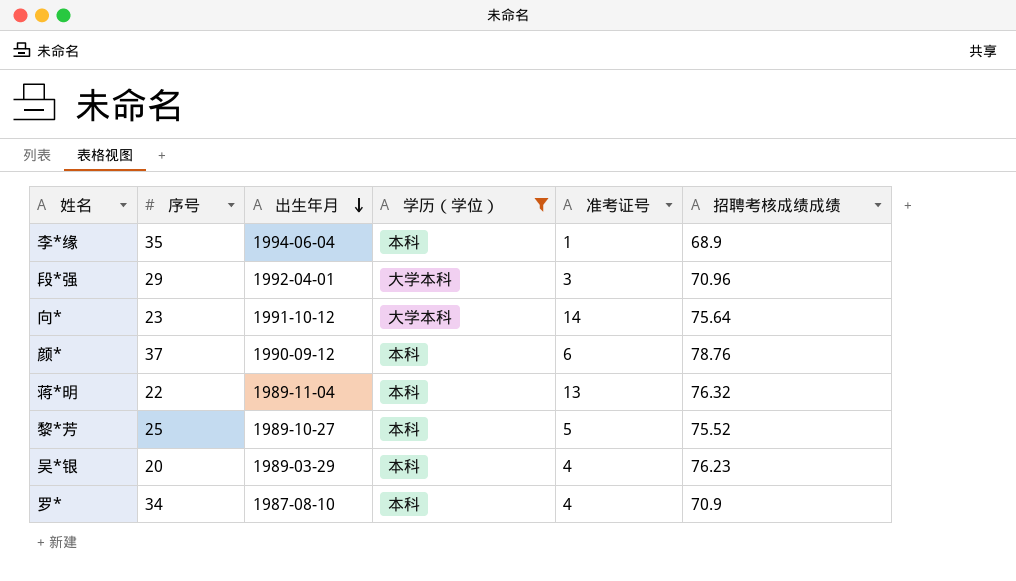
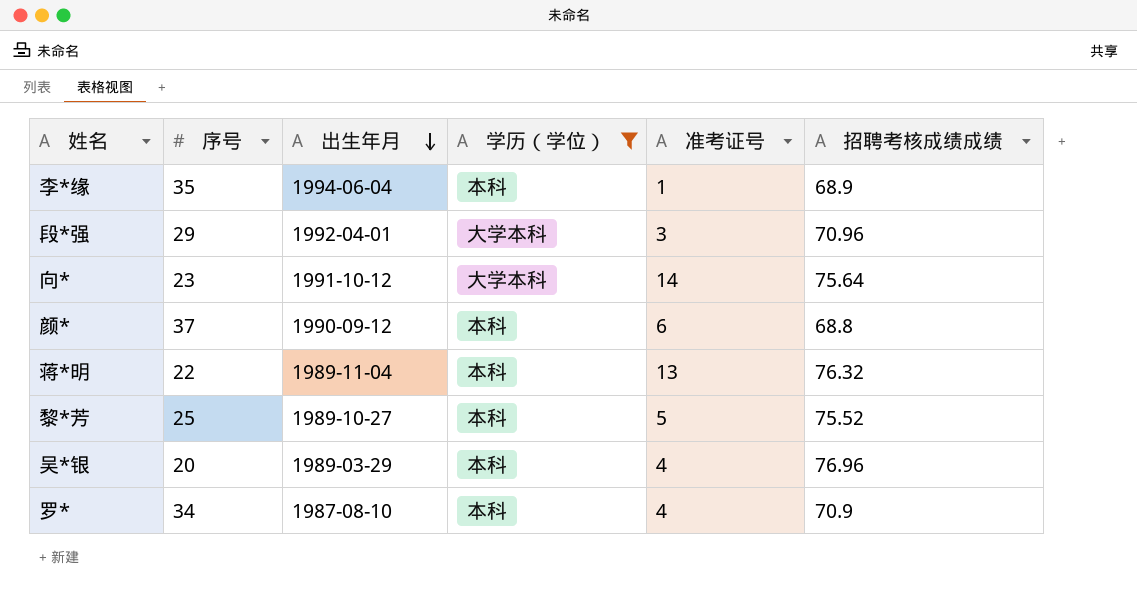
颜* | 招聘考核成绩成绩: 78.76 -> 68.8
吴*银 | 招聘考核成绩成绩: 76.23 -> 76.96

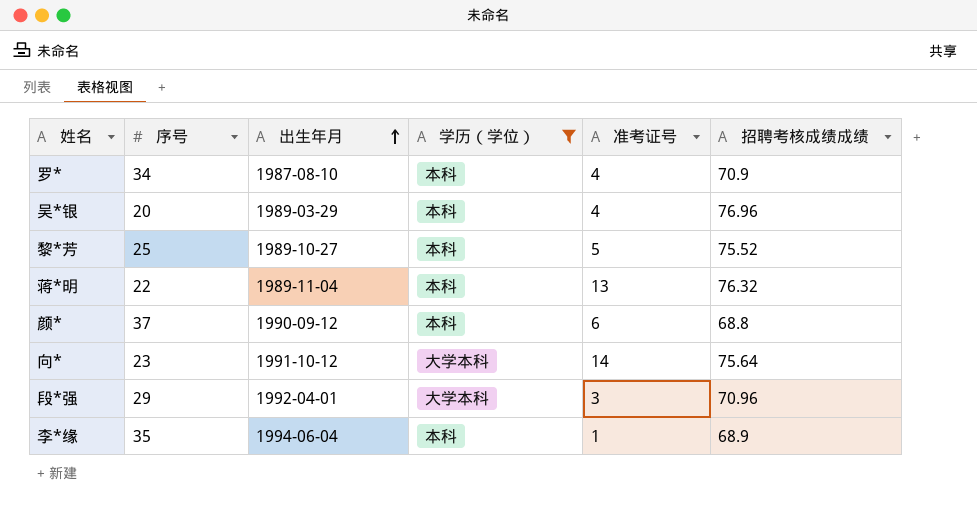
row order: 出生年月 descending -> 出生年月 ascending

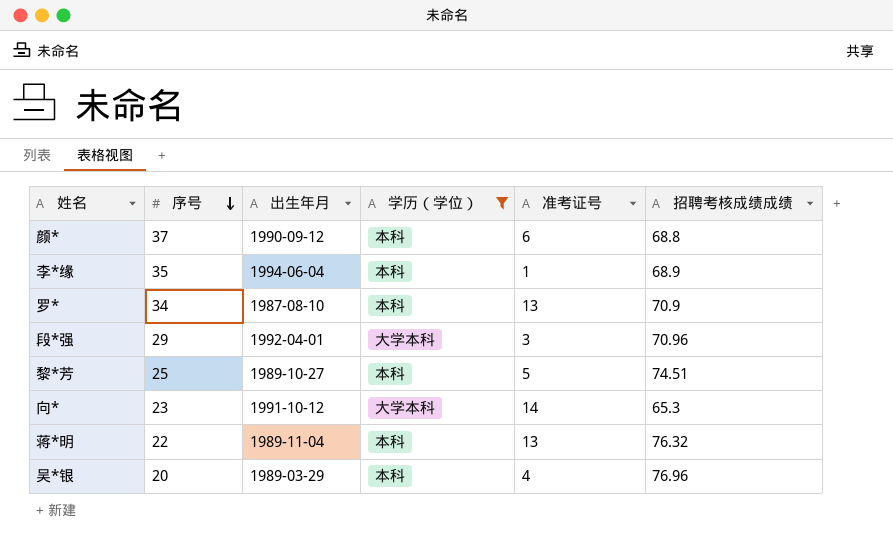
row order: 出生年月 ascending -> 序号 descending
罗* | 准考证号: 4 -> 13
黎*芳 | 招聘考核成绩成绩: 75.52 -> 74.51
向* | 招聘考核成绩成绩: 75.64 -> 65.3

